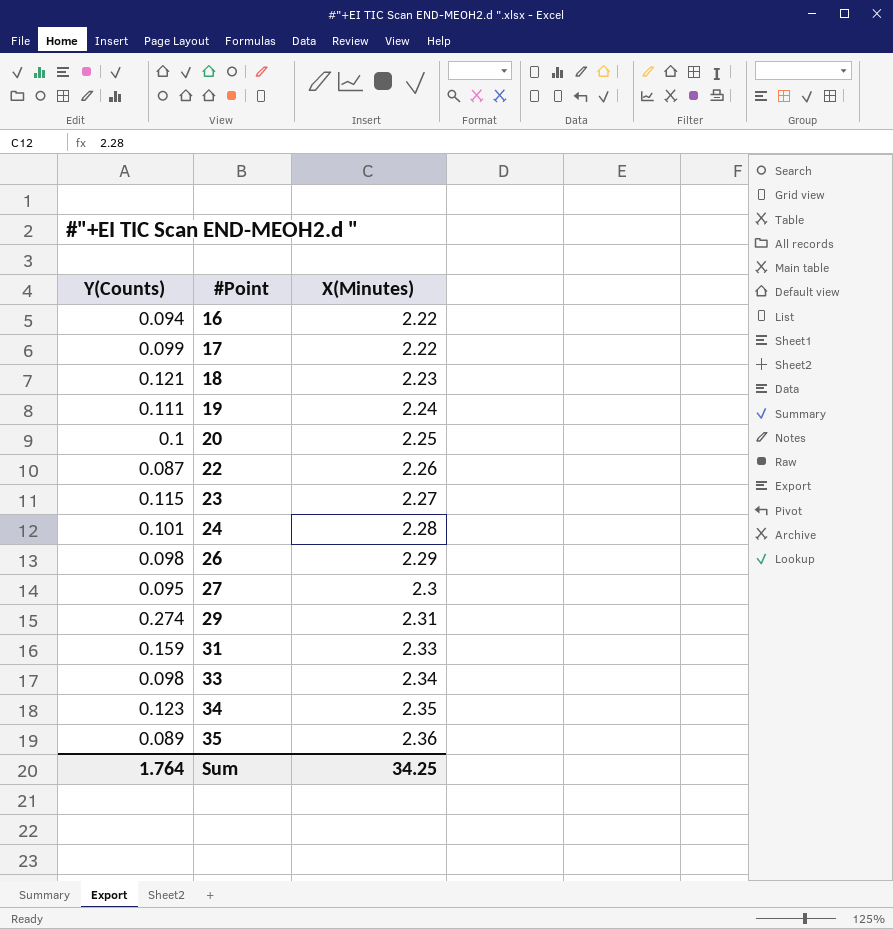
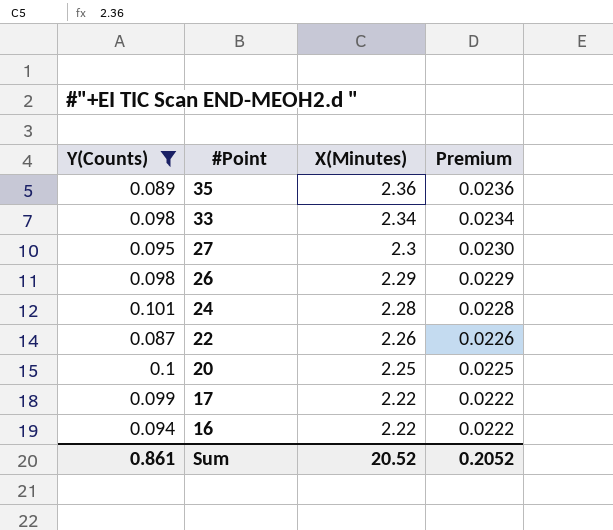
filter: none -> Y(Counts) <= 0.101
row order: #Point ascending -> #Point descending
column Premium | formula: none -> [X(Minutes)] * 0.01
Sum | Y(Counts): 1.764 -> 0.861
Sum | X(Minutes): 34.25 -> 20.52

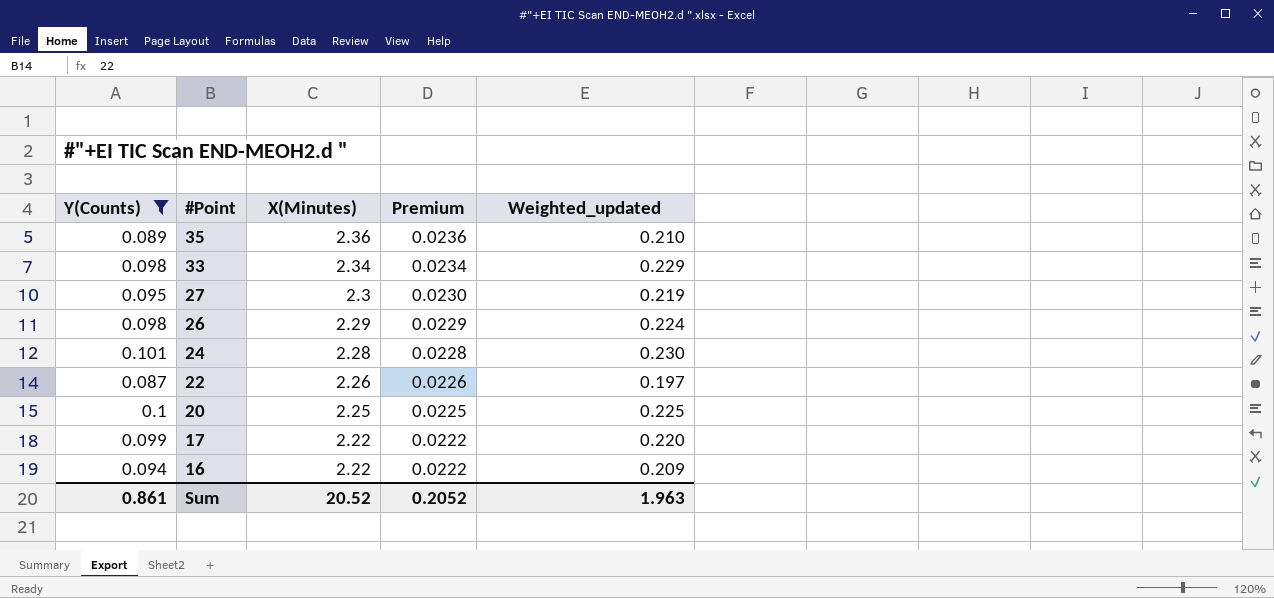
column Weighted_updated | formula: none -> [Y(Counts)] * [X(Minutes)]

